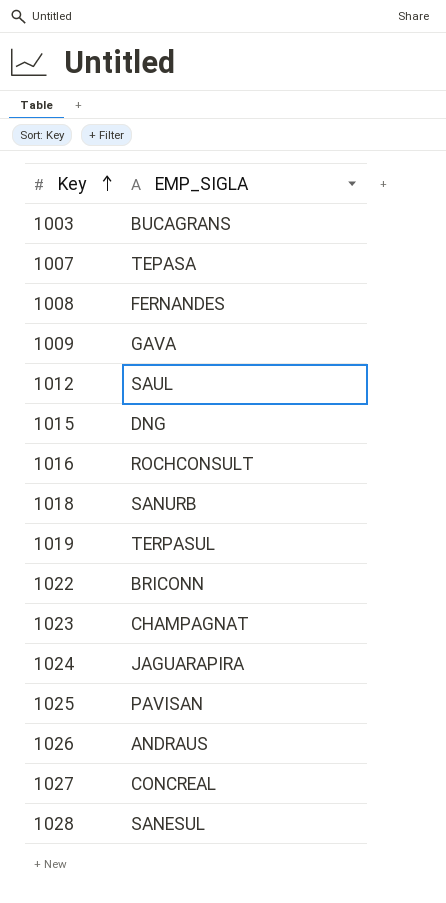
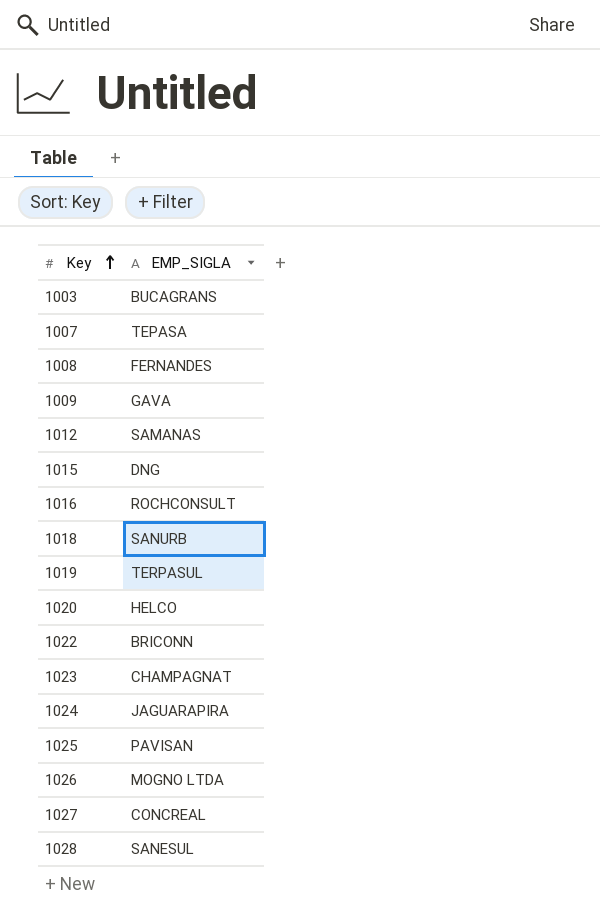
1012 | EMP_SIGLA: SAUL -> SAMANAS
row 1020: none -> HELCO
1026 | EMP_SIGLA: ANDRAUS -> MOGNO LTDA

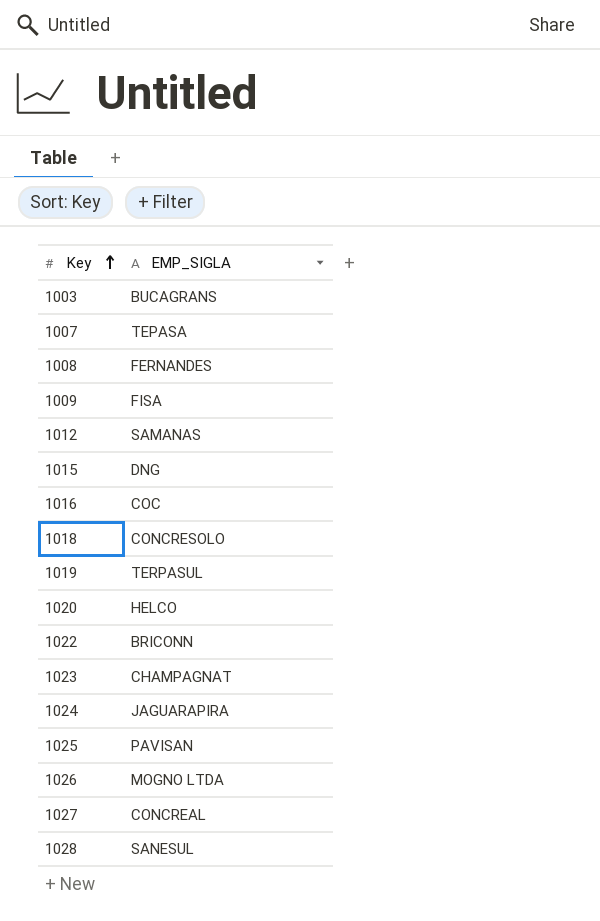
1009 | EMP_SIGLA: GAVA -> FISA
1016 | EMP_SIGLA: ROCHCONSULT -> COC
1018 | EMP_SIGLA: SANURB -> CONCRESOLO

